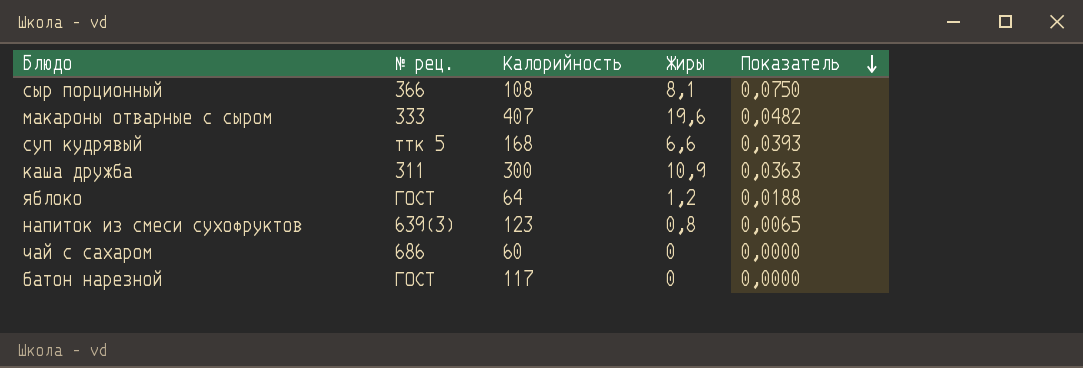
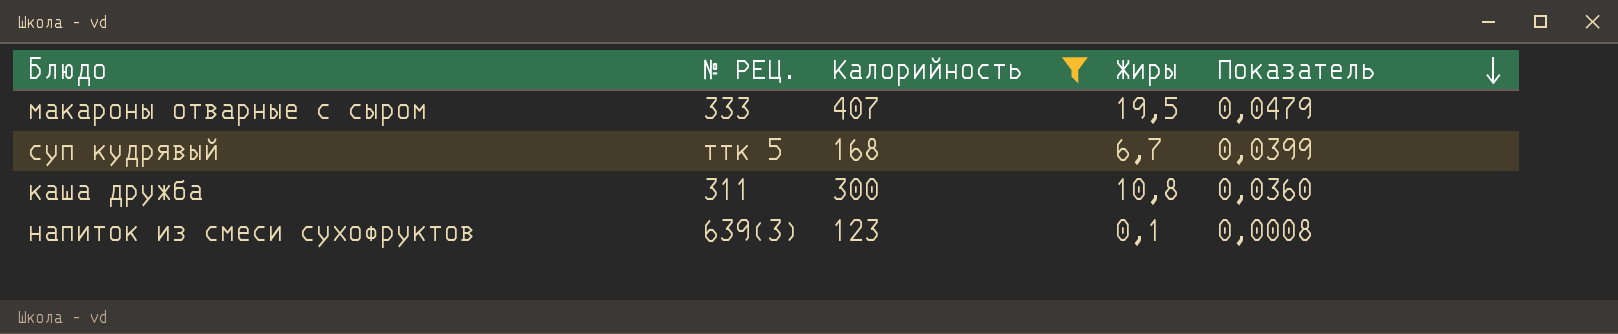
filter: none -> Калорийность >= 123
column name: № рец. -> № РЕЦ.
макароны отварные с сыром | Жиры: 19,6 -> 19,5
макароны отварные с сыром | Показатель: 0,0482 -> 0,0479
суп кудрявый | Жиры: 6,6 -> 6,7
суп кудрявый | Показатель: 0,0393 -> 0,0399
каша дружба | Жиры: 10,9 -> 10,8
каша дружба | Показатель: 0,0363 -> 0,0360
напиток из смеси сухофруктов | Жиры: 0,8 -> 0,1
напиток из смеси сухофруктов | Показатель: 0,0065 -> 0,0008

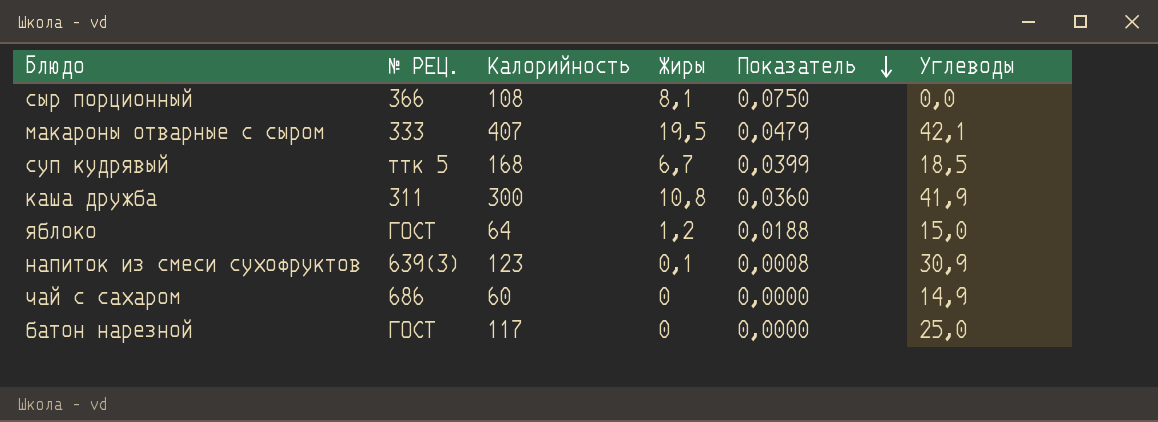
filter: Калорийность >= 123 -> none
column Углеводы | position: none -> 6

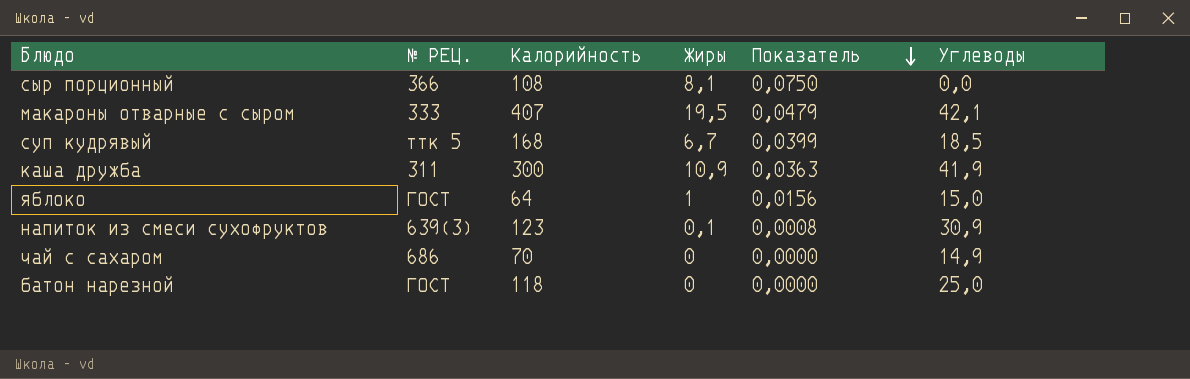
каша дружба | Жиры: 10,8 -> 10,9
каша дружба | Показатель: 0,0360 -> 0,0363
яблоко | Жиры: 1,2 -> 1
яблоко | Показатель: 0,0188 -> 0,0156
чай с сахаром | Калорийность: 60 -> 70
батон нарезной | Калорийность: 117 -> 118

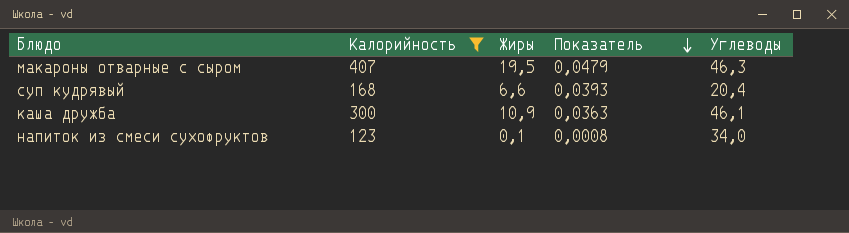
filter: none -> Калорийность >= 123
column № РЕЦ. | position: 2 -> none
макароны отварные с сыром | Углеводы: 42,1 -> 46,3
суп кудрявый | Жиры: 6,7 -> 6,6
суп кудрявый | Показатель: 0,0399 -> 0,0393
суп кудрявый | Углеводы: 18,5 -> 20,4
каша дружба | Углеводы: 41,9 -> 46,1
напиток из смеси сухофруктов | Углеводы: 30,9 -> 34,0

